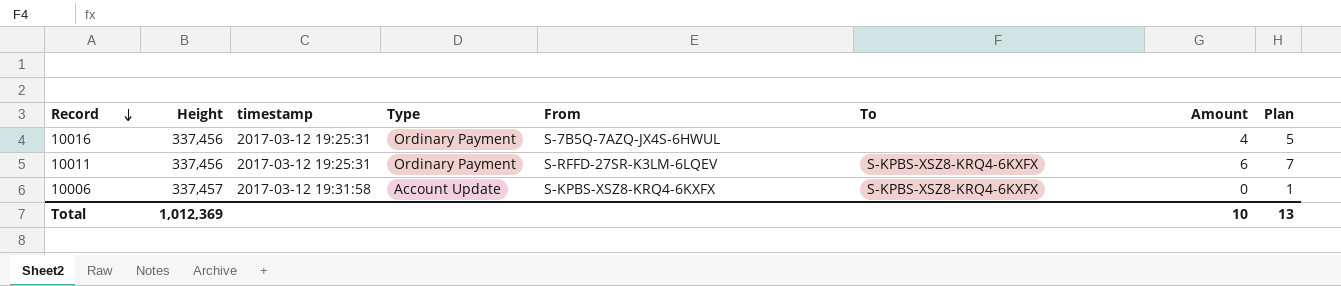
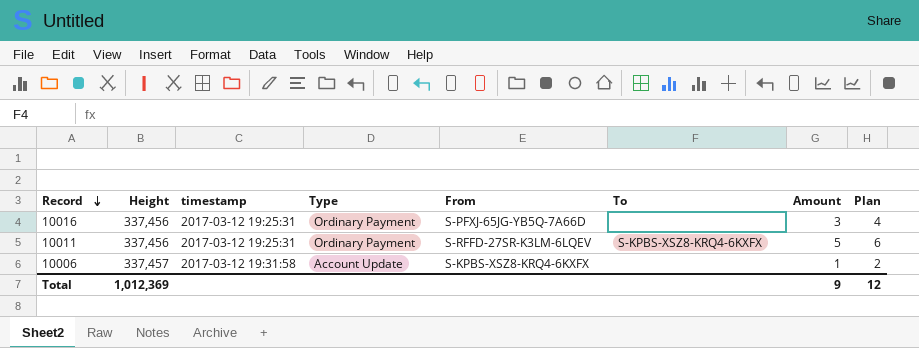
10016 | From: S-7B5Q-7AZQ-JX4S-6HWUL -> S-PFXJ-65JG-YB5Q-7A66D
10016 | Amount: 4 -> 3
10016 | Plan: 5 -> 4
10011 | Amount: 6 -> 5
10011 | Plan: 7 -> 6
10006 | To: S-KPBS-XSZ8-KRQ4-6KXFX -> none
10006 | Amount: 0 -> 1
10006 | Plan: 1 -> 2
Total | Amount: 10 -> 9
Total | Plan: 13 -> 12

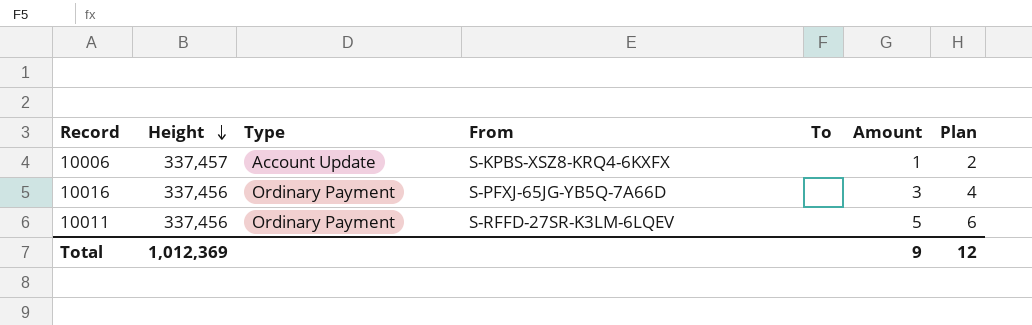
row order: Record descending -> Height descending
column timestamp | position: 3 -> none
10011 | To: S-KPBS-XSZ8-KRQ4-6KXFX -> none

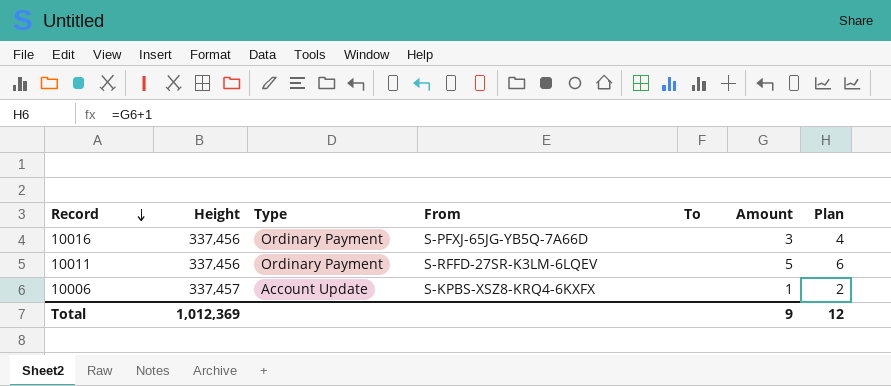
row order: Height descending -> Record descending

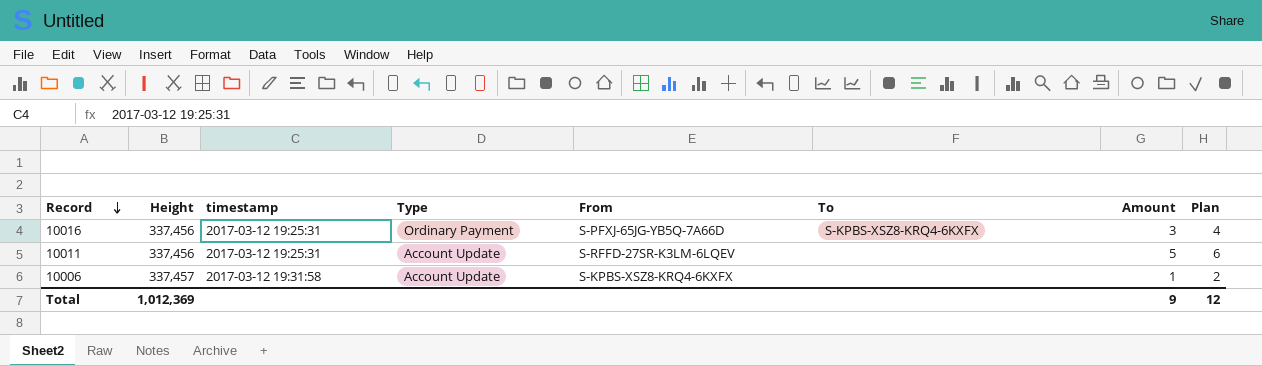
column timestamp | position: none -> 3
10016 | To: none -> S-KPBS-XSZ8-KRQ4-6KXFX
10011 | Type: Ordinary Payment -> Account Update

